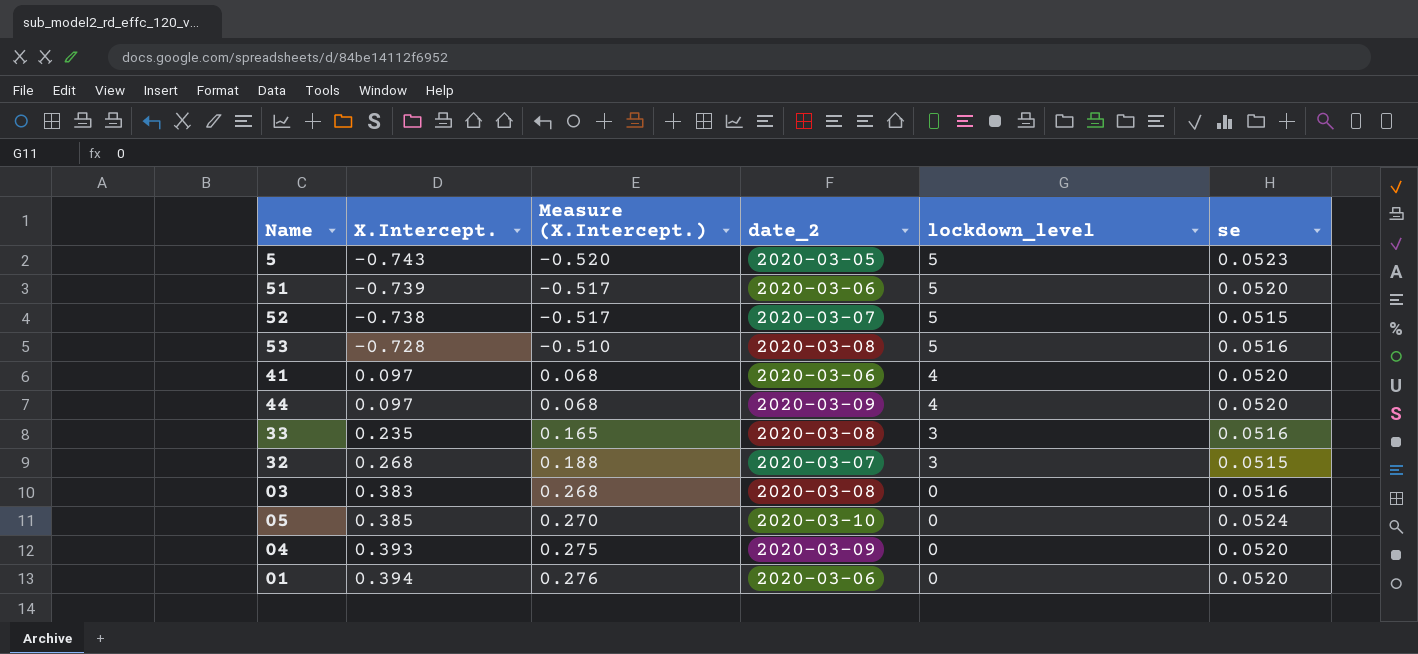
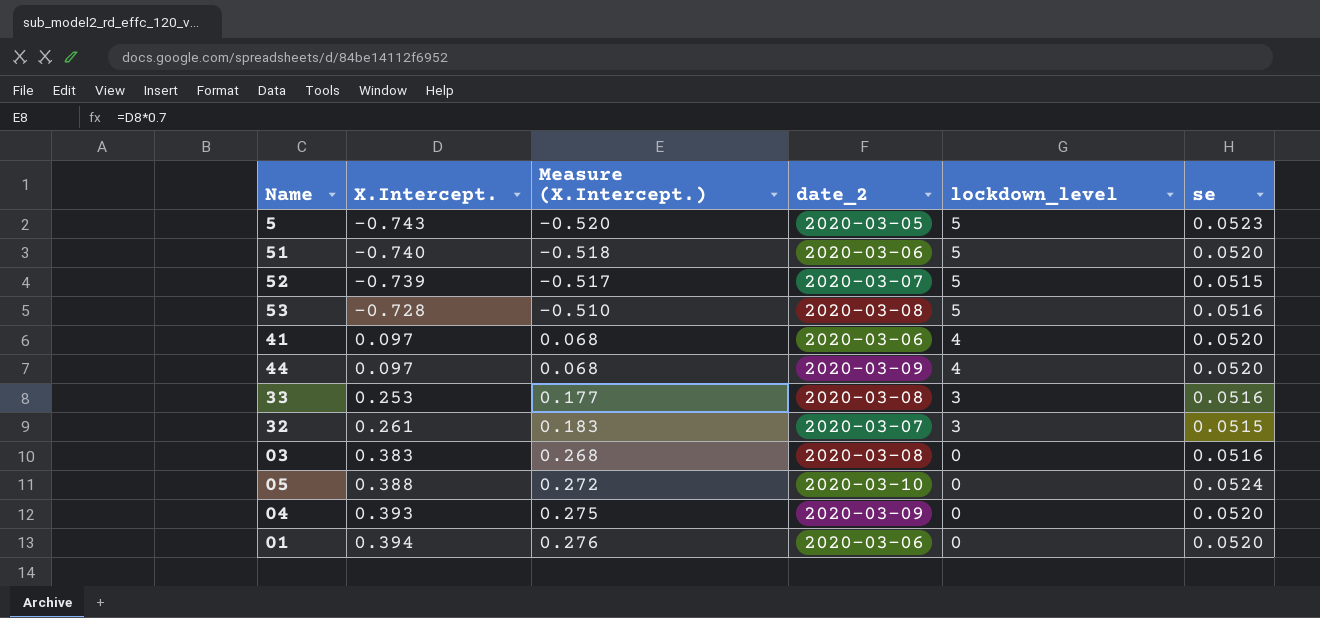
51 | X.Intercept.: -0.739 -> -0.740
51 | Measure (X.Intercept.): -0.517 -> -0.518
52 | X.Intercept.: -0.738 -> -0.739
33 | X.Intercept.: 0.235 -> 0.253
33 | Measure (X.Intercept.): 0.165 -> 0.177
32 | X.Intercept.: 0.268 -> 0.261
32 | Measure (X.Intercept.): 0.188 -> 0.183
05 | X.Intercept.: 0.385 -> 0.388
05 | Measure (X.Intercept.): 0.270 -> 0.272

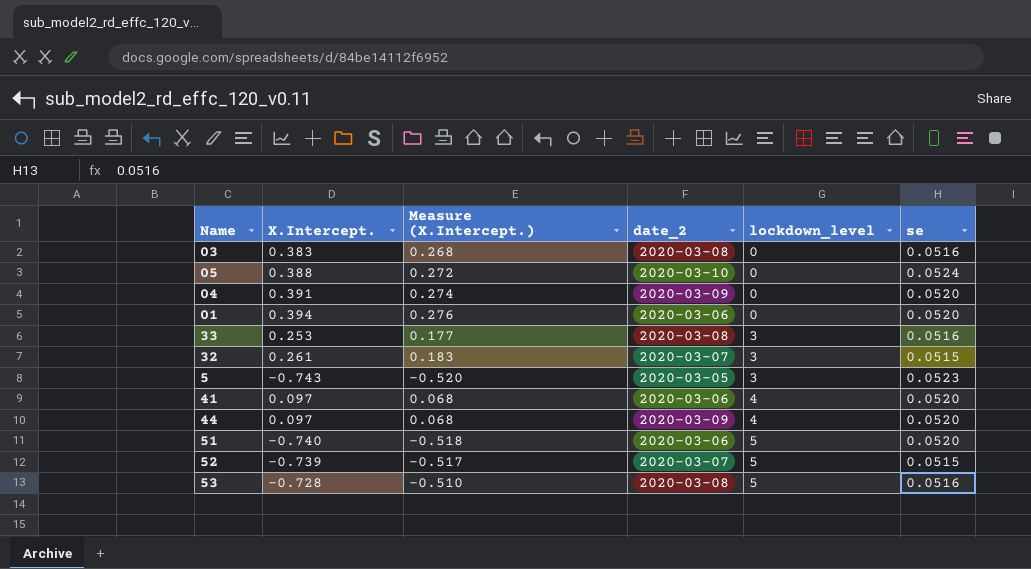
row order: X.Intercept. ascending -> lockdown_level ascending
04 | X.Intercept.: 0.393 -> 0.391
04 | Measure (X.Intercept.): 0.275 -> 0.274
5 | lockdown_level: 5 -> 3

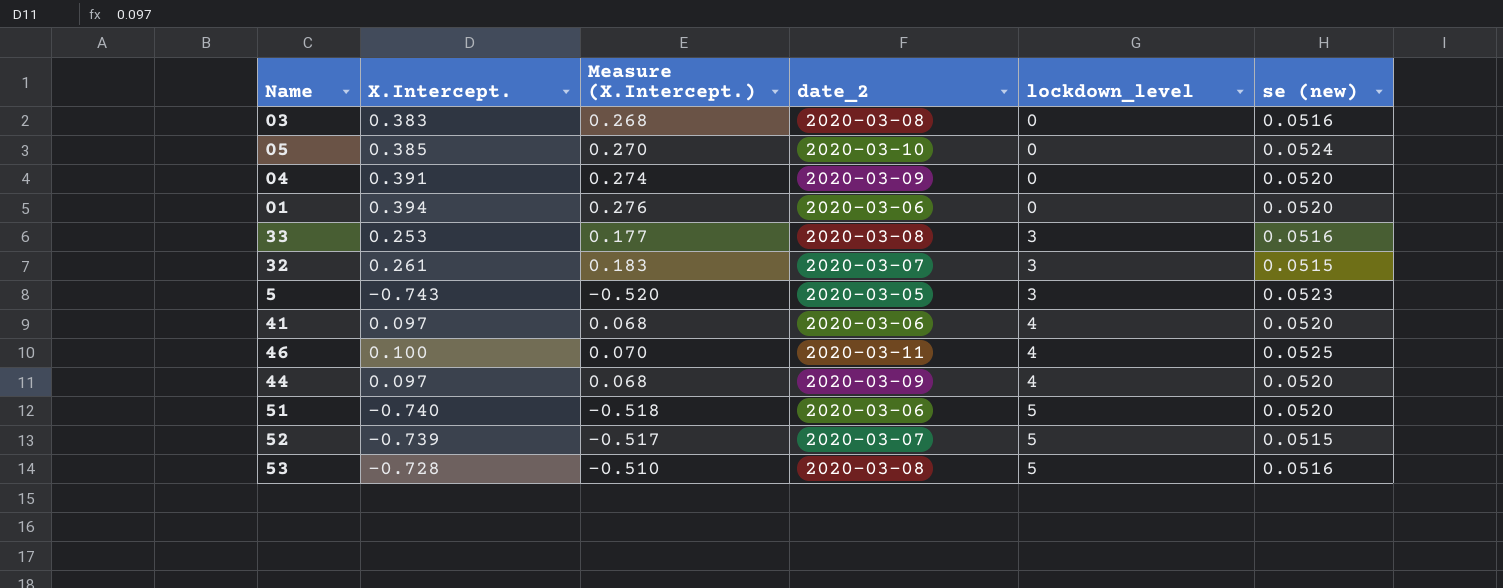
column name: se -> se (new)
05 | X.Intercept.: 0.388 -> 0.385
05 | Measure (X.Intercept.): 0.272 -> 0.270
row 46: none -> 0.100 | 0.070 | 2020-03-11 | 4 | 0.0525

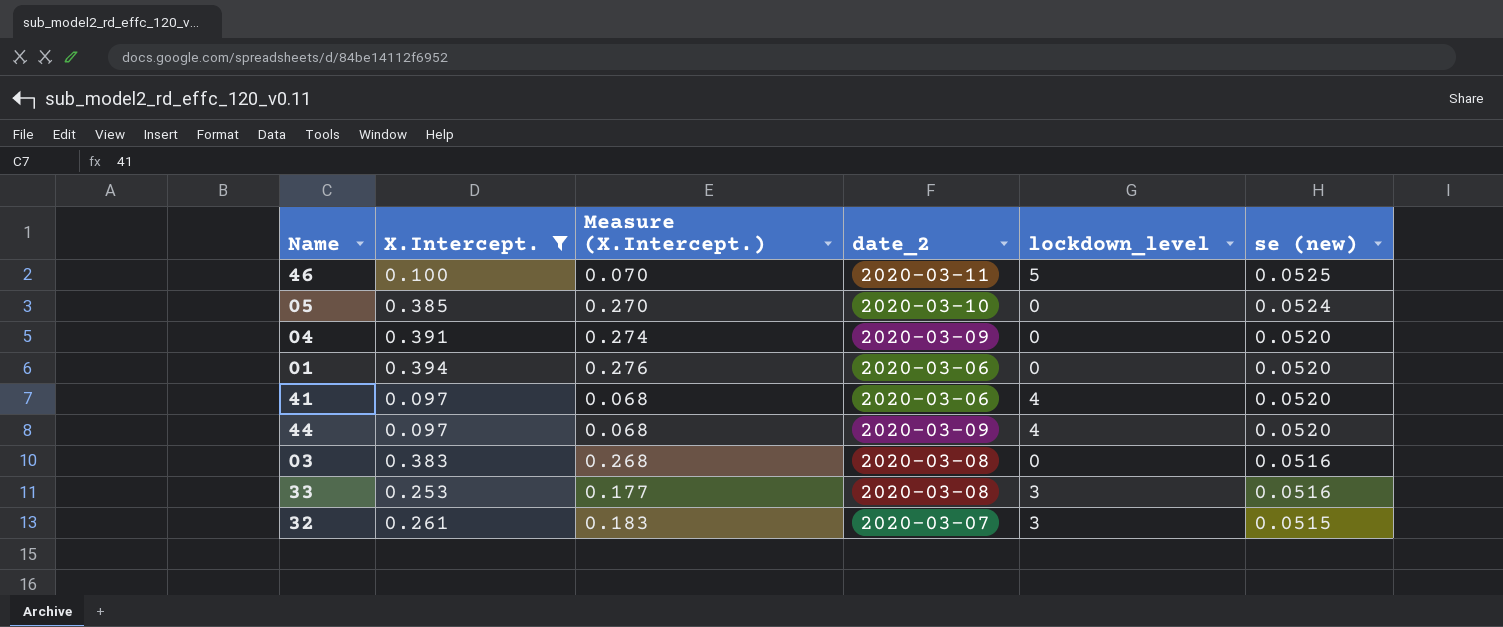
filter: none -> X.Intercept. >= 0.097
row order: lockdown_level ascending -> se (new) descending
46 | lockdown_level: 4 -> 5

